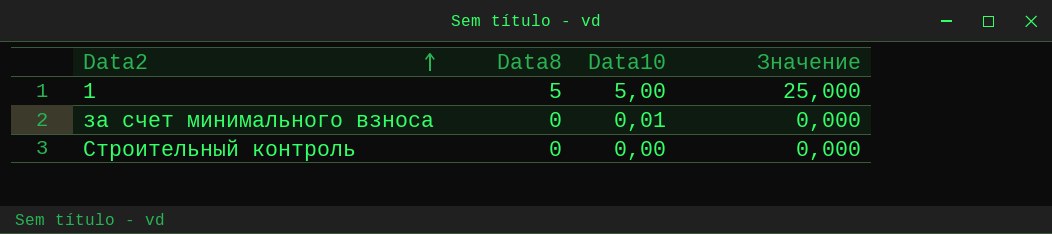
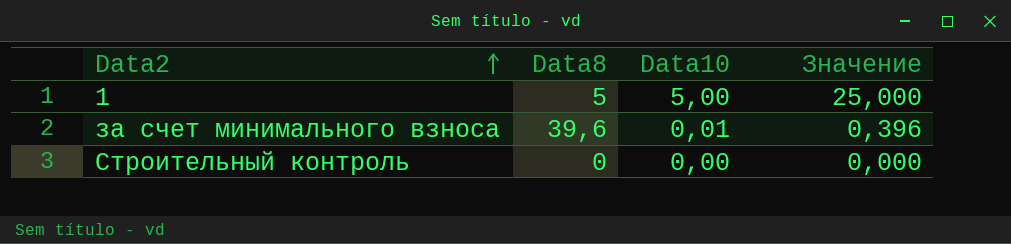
за счет минимального взноса | Data8: 0 -> 39,6
за счет минимального взноса | Значение: 0,000 -> 0,396

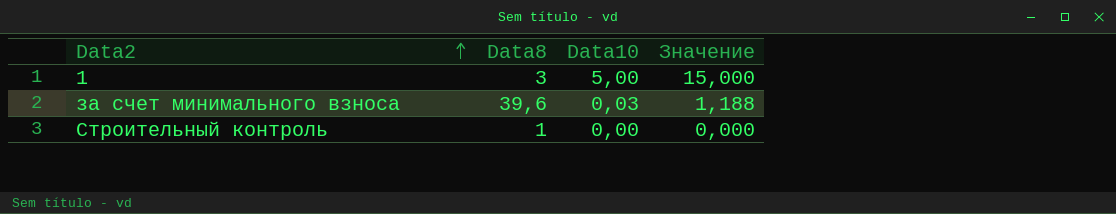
1 | Data8: 5 -> 3
1 | Значение: 25,000 -> 15,000
за счет минимального взноса | Data10: 0,01 -> 0,03
за счет минимального взноса | Значение: 0,396 -> 1,188
Строительный контроль | Data8: 0 -> 1

